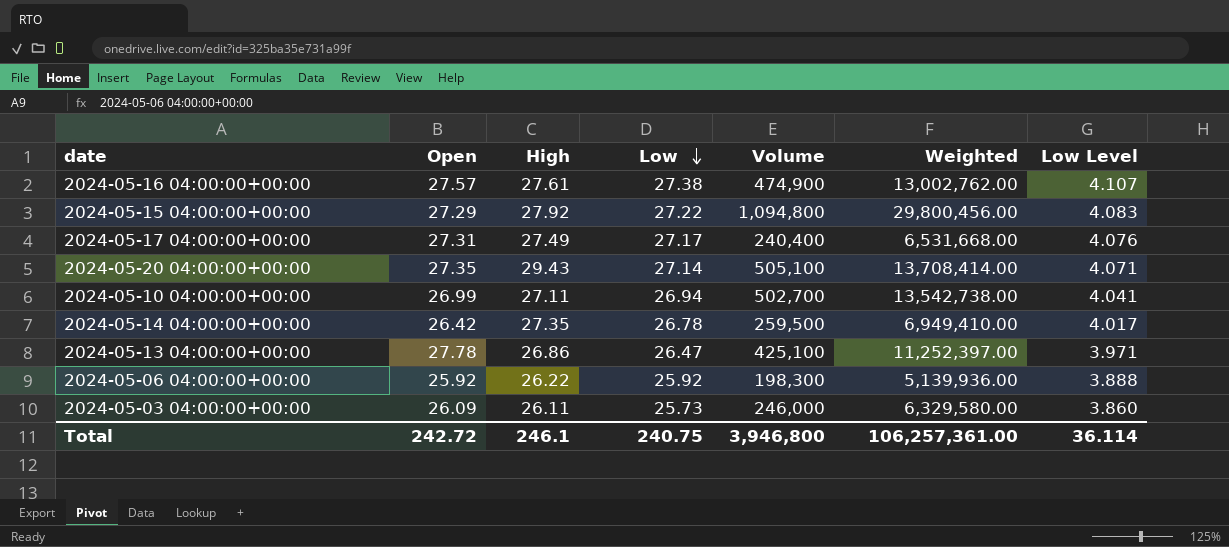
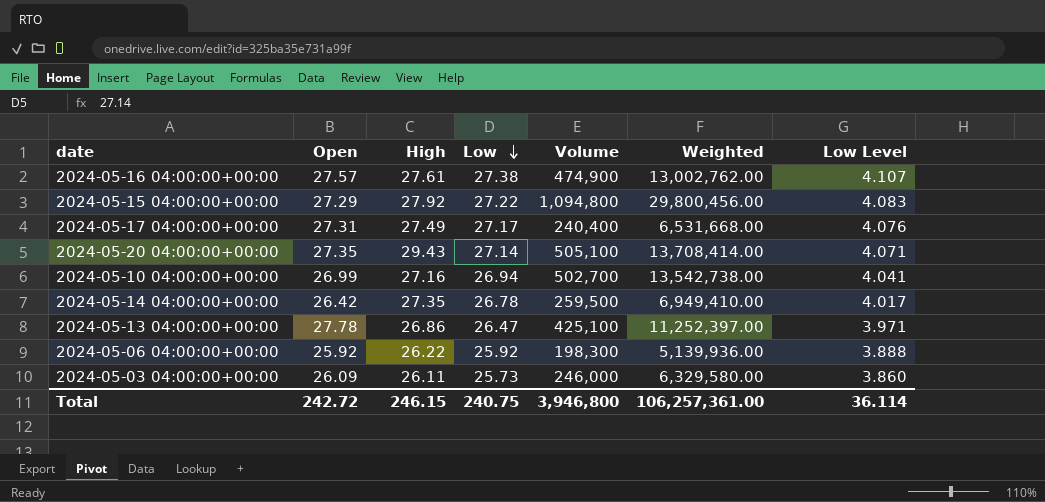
2024-05-10 04:00:00+00:00 | High: 27.11 -> 27.16
Total | High: 246.1 -> 246.15

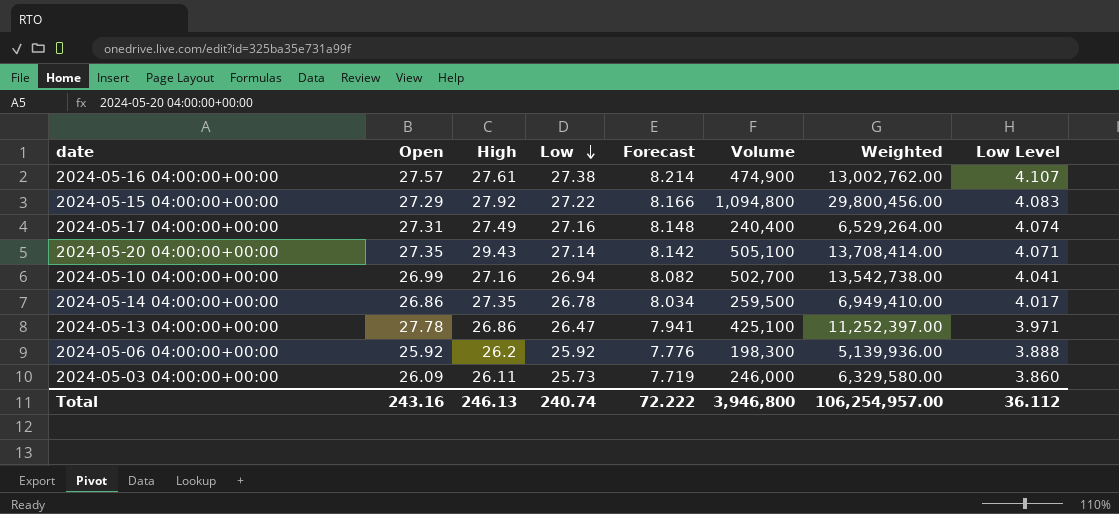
column Forecast | formula: none -> [Low] * 0.3
2024-05-17 04:00:00+00:00 | Low: 27.17 -> 27.16
2024-05-17 04:00:00+00:00 | Weighted: 6,531,668.00 -> 6,529,264.00
2024-05-17 04:00:00+00:00 | Low Level: 4.076 -> 4.074
2024-05-14 04:00:00+00:00 | Open: 26.42 -> 26.86
2024-05-06 04:00:00+00:00 | High: 26.22 -> 26.2
Total | Open: 242.72 -> 243.16
Total | High: 246.15 -> 246.13
Total | Low: 240.75 -> 240.74
Total | Weighted: 106,257,361.00 -> 106,254,957.00
Total | Low Level: 36.114 -> 36.112

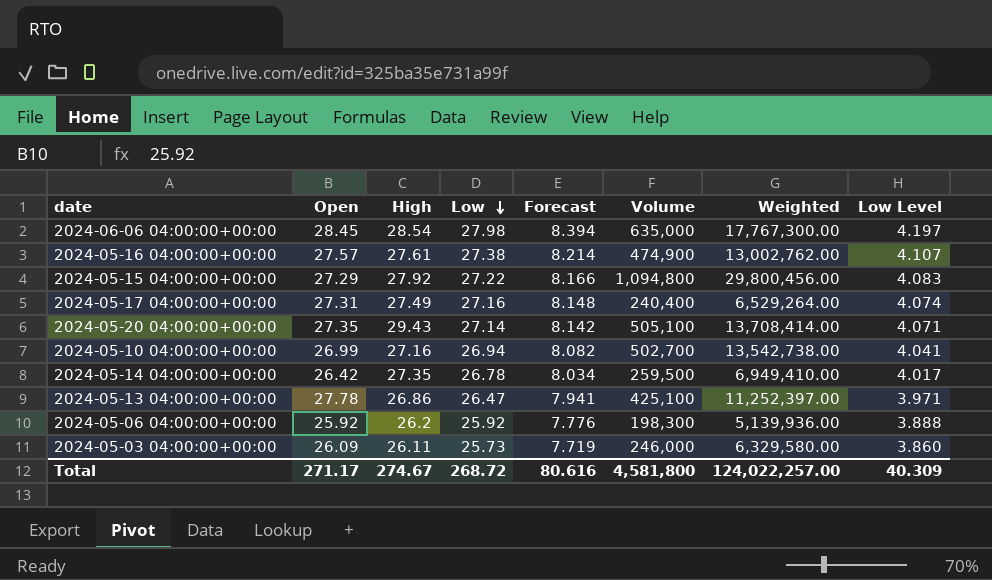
row 2024-06-06 04:00:00+00:00: none -> 28.45 | 28.54 | 27.98 | 8.394 | 635,000 | 17,767,300.00 | 4.197
2024-05-14 04:00:00+00:00 | Open: 26.86 -> 26.42
Total | Open: 243.16 -> 271.17
Total | High: 246.13 -> 274.67
Total | Low: 240.74 -> 268.72
Total | Forecast: 72.222 -> 80.616
Total | Volume: 3,946,800 -> 4,581,800
Total | Weighted: 106,254,957.00 -> 124,022,257.00
Total | Low Level: 36.112 -> 40.309

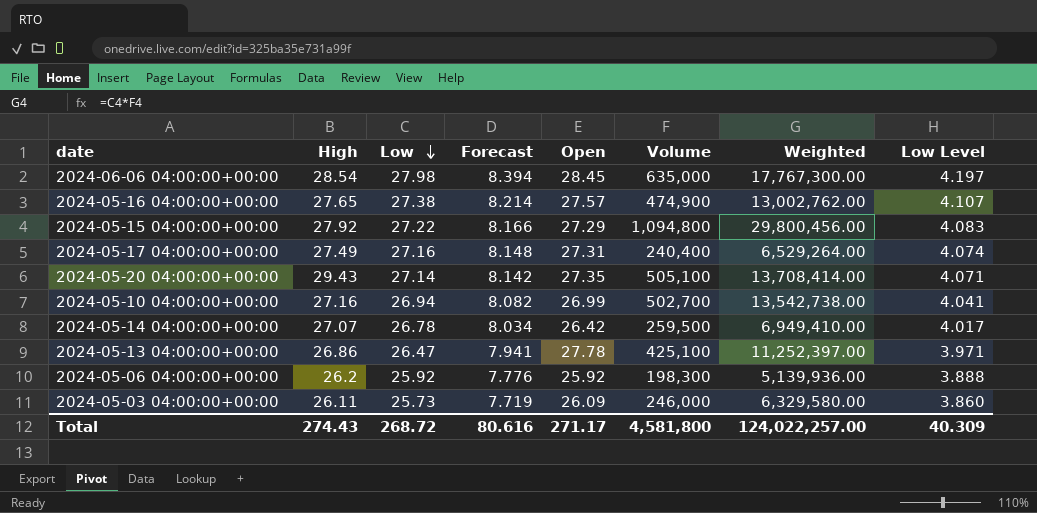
column Open | position: 2 -> 5
2024-05-16 04:00:00+00:00 | High: 27.61 -> 27.65
2024-05-14 04:00:00+00:00 | High: 27.35 -> 27.07
Total | High: 274.67 -> 274.43

